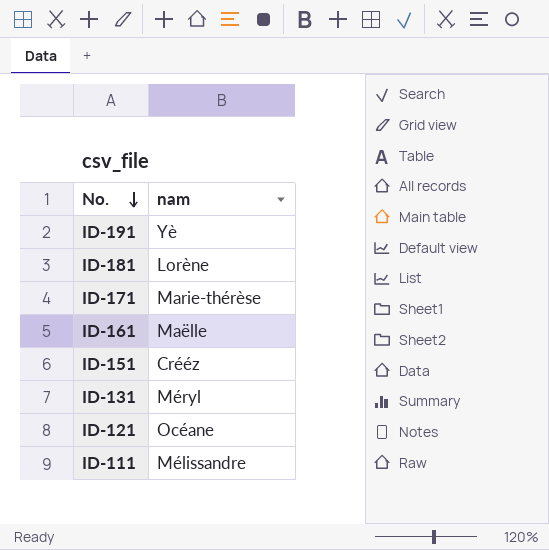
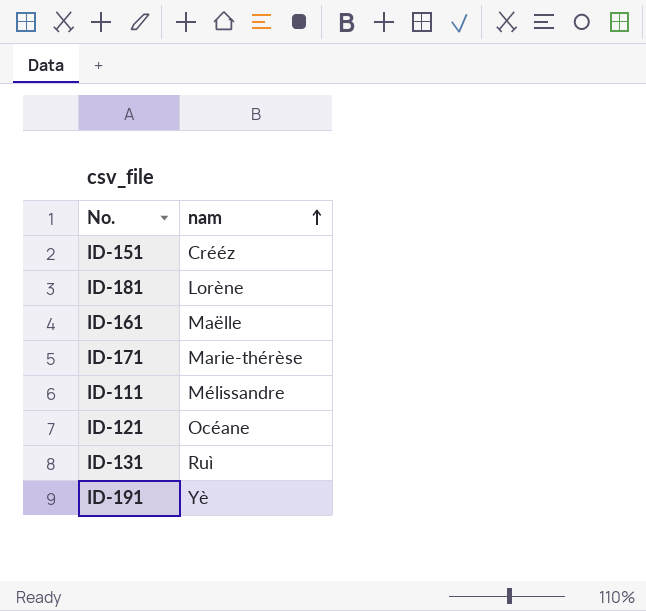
row order: No. descending -> nam ascending
ID-131 | nam: Méryl -> Ruì

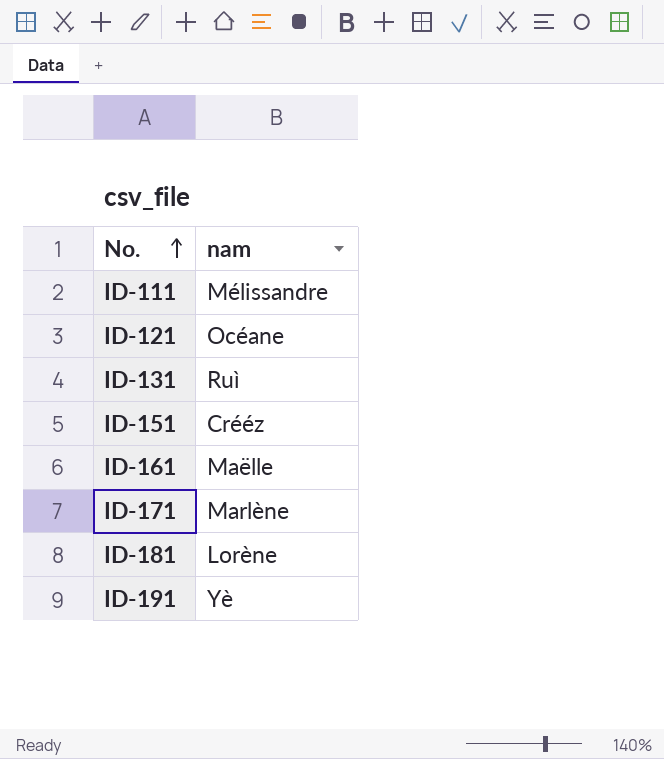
row order: nam ascending -> No. ascending
ID-171 | nam: Marie-thérèse -> Marlène

